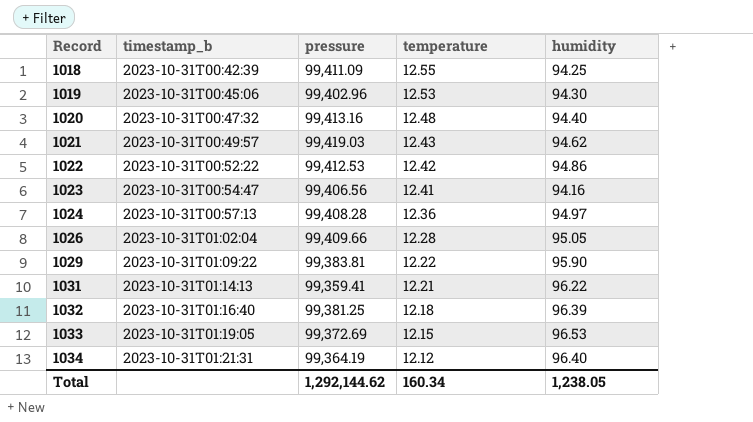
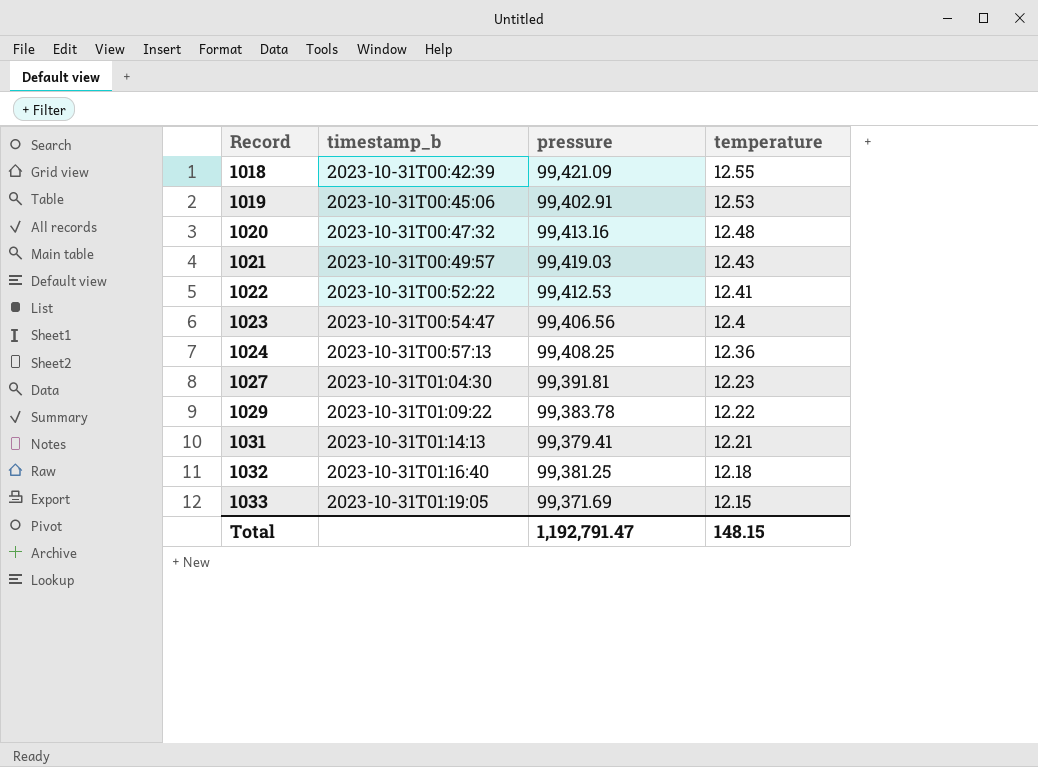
column humidity | position: 5 -> none
row 1026: 2023-10-31T01:02:04 | 99,409.66 | 12.28 | 95.05 -> none
row 1034: 2023-10-31T01:21:31 | 99,364.19 | 12.12 | 96.40 -> none
1018 | pressure: 99,411.09 -> 99,421.09
1019 | pressure: 99,402.96 -> 99,402.91
1022 | temperature: 12.42 -> 12.41
1023 | temperature: 12.41 -> 12.4
1024 | pressure: 99,408.28 -> 99,408.25
row 1027: none -> 2023-10-31T01:04:30 | 99,391.81 | 12.23
1029 | pressure: 99,383.81 -> 99,383.78
1031 | pressure: 99,359.41 -> 99,379.41
1033 | pressure: 99,372.69 -> 99,371.69
Total | pressure: 1,292,144.62 -> 1,192,791.47
Total | temperature: 160.34 -> 148.15

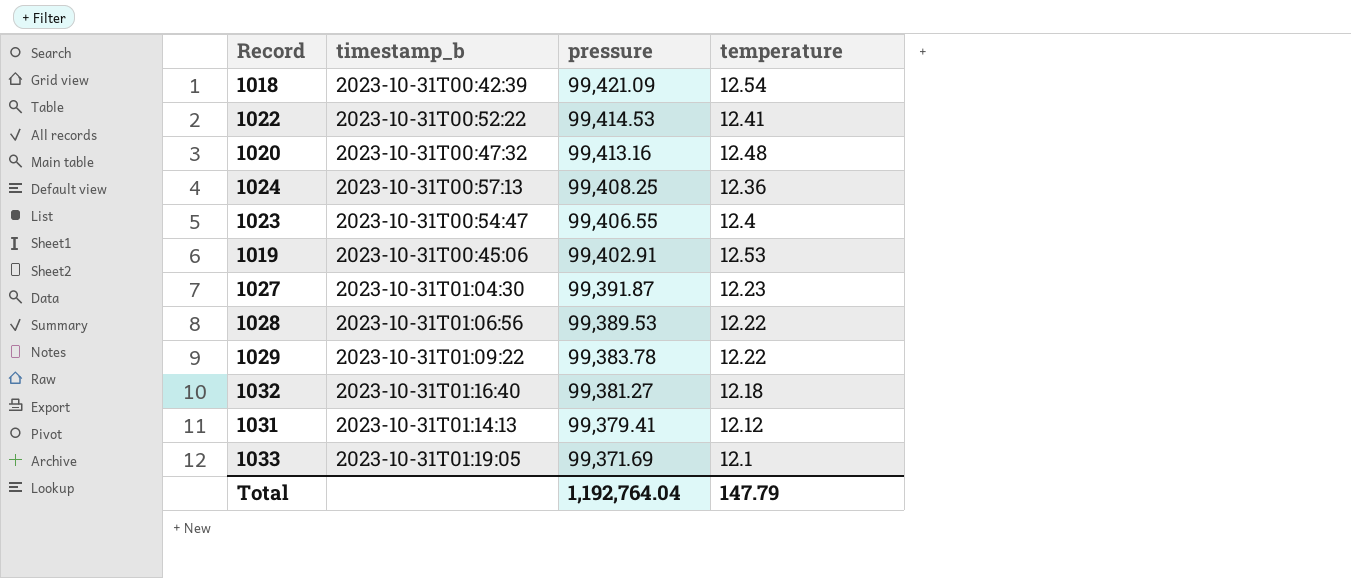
row order: Record ascending -> pressure descending
row 1021: 2023-10-31T00:49:57 | 99,419.03 | 12.43 -> none
1018 | temperature: 12.55 -> 12.54
1022 | pressure: 99,412.53 -> 99,414.53
1023 | pressure: 99,406.56 -> 99,406.55
1027 | pressure: 99,391.81 -> 99,391.87
row 1028: none -> 2023-10-31T01:06:56 | 99,389.53 | 12.22
1032 | pressure: 99,381.25 -> 99,381.27
1031 | temperature: 12.21 -> 12.12
1033 | temperature: 12.15 -> 12.1
Total | pressure: 1,192,791.47 -> 1,192,764.04
Total | temperature: 148.15 -> 147.79

